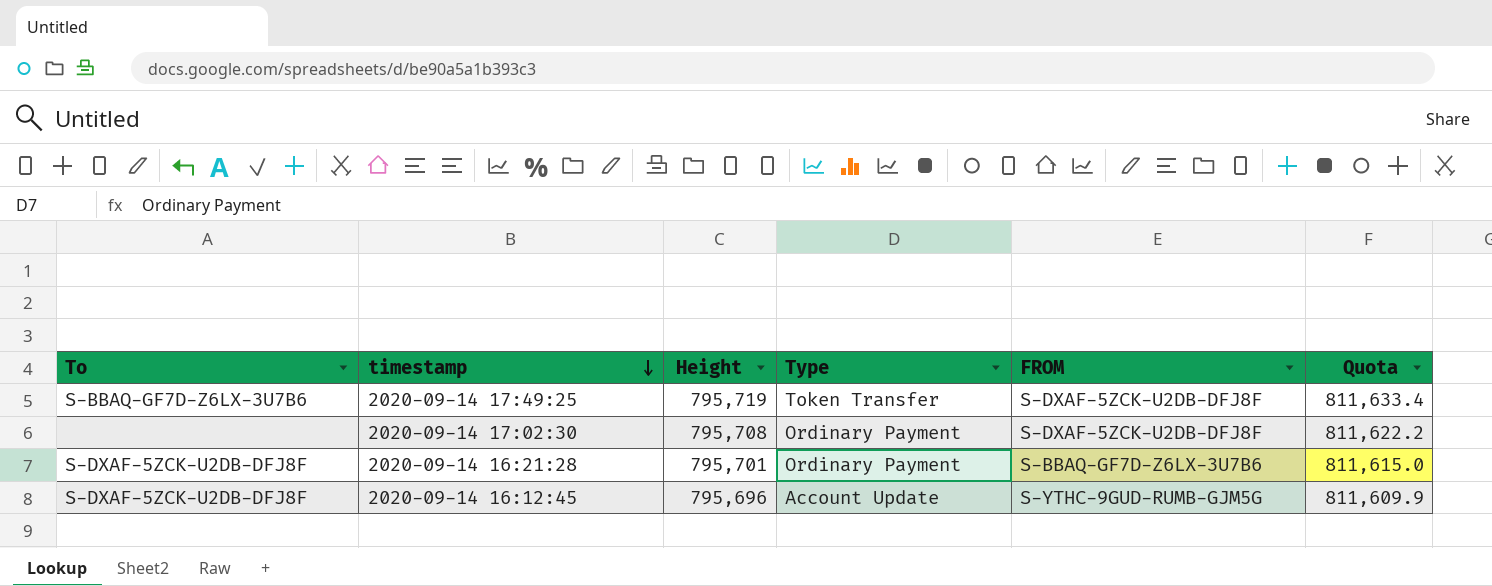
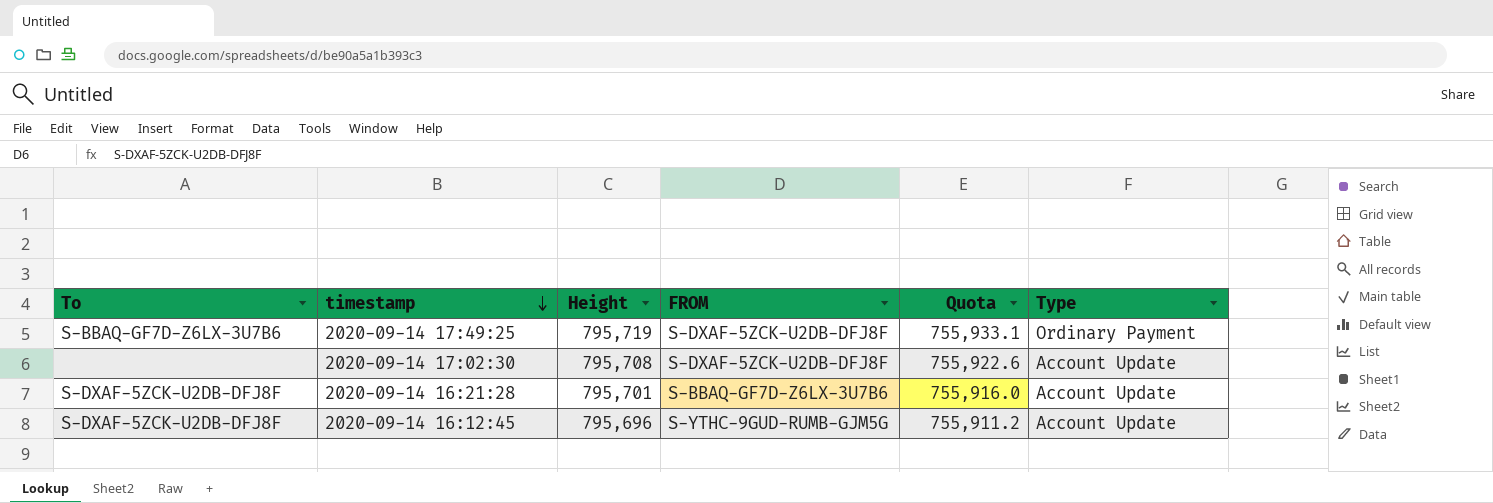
column Quota | formula: [Height] * 1.02 -> [Height] * 0.95
column Type | position: 4 -> 6
2020-09-14 17:49:25 | Type: Token Transfer -> Ordinary Payment
2020-09-14 17:02:30 | Type: Ordinary Payment -> Account Update
2020-09-14 16:21:28 | Type: Ordinary Payment -> Account Update

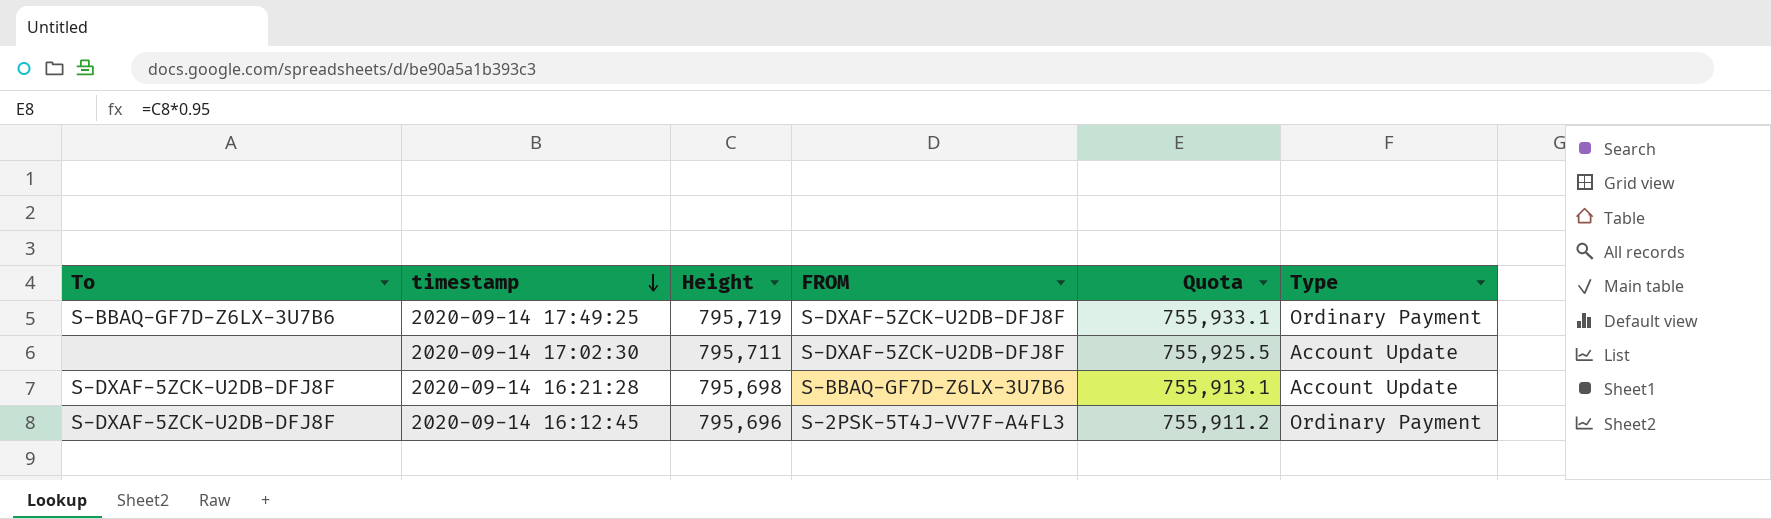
2020-09-14 17:02:30 | Height: 795,708 -> 795,711
2020-09-14 17:02:30 | Quota: 755,922.6 -> 755,925.5
2020-09-14 16:21:28 | Height: 795,701 -> 795,698
2020-09-14 16:21:28 | Quota: 755,916.0 -> 755,913.1
2020-09-14 16:12:45 | FROM: S-YTHC-9GUD-RUMB-GJM5G -> S-2PSK-5T4J-VV7F-A4FL3
2020-09-14 16:12:45 | Type: Account Update -> Ordinary Payment

